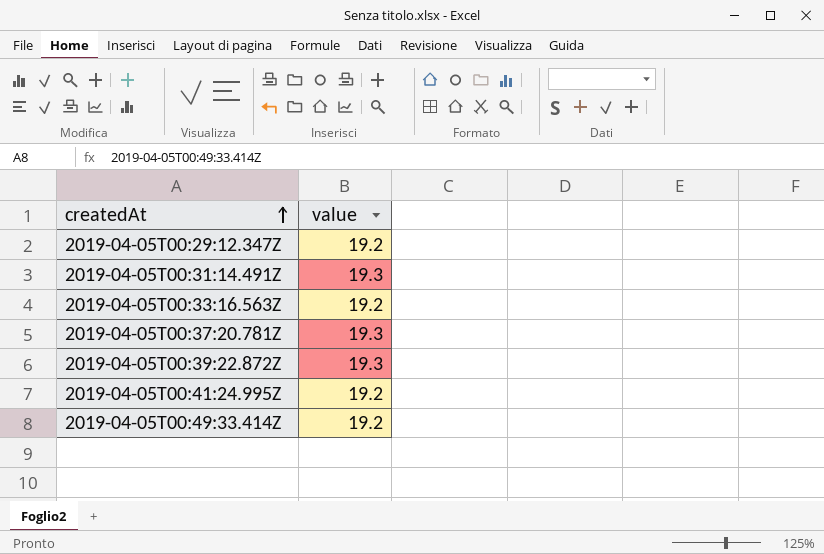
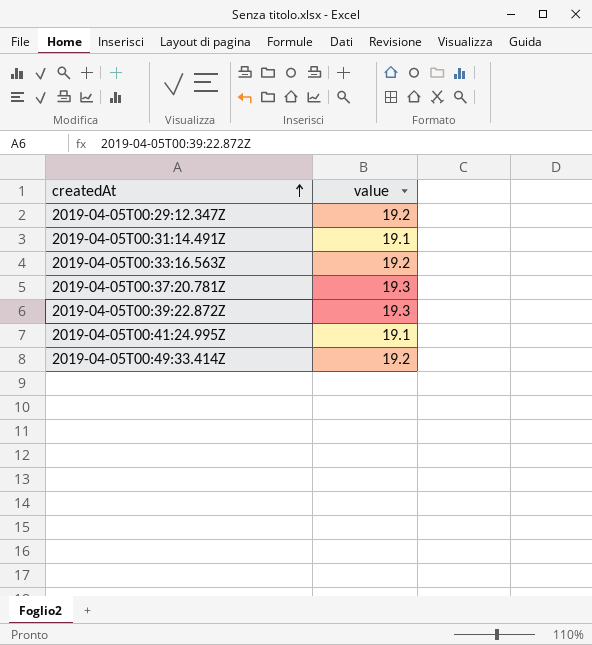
2019-04-05T00:31:14.491Z | value: 19.3 -> 19.1
2019-04-05T00:41:24.995Z | value: 19.2 -> 19.1

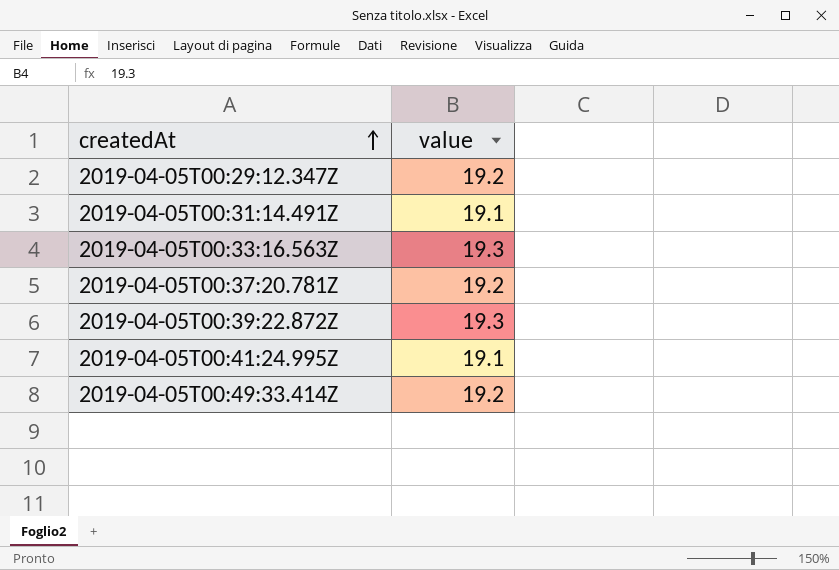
2019-04-05T00:33:16.563Z | value: 19.2 -> 19.3
2019-04-05T00:37:20.781Z | value: 19.3 -> 19.2

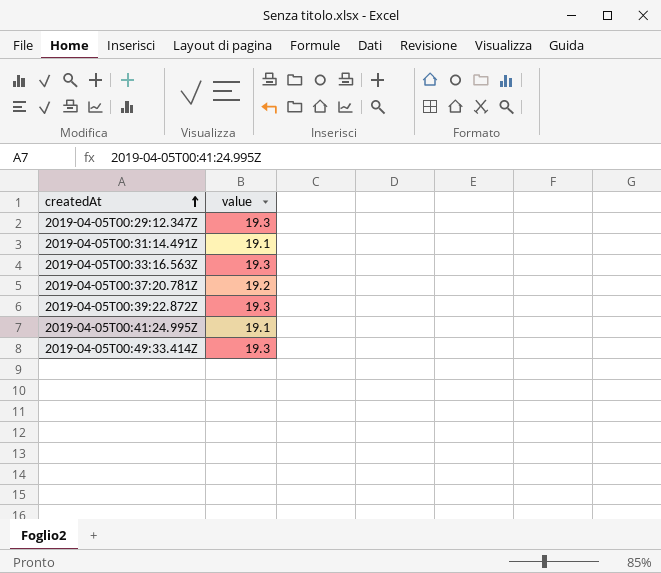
2019-04-05T00:29:12.347Z | value: 19.2 -> 19.3
2019-04-05T00:49:33.414Z | value: 19.2 -> 19.3

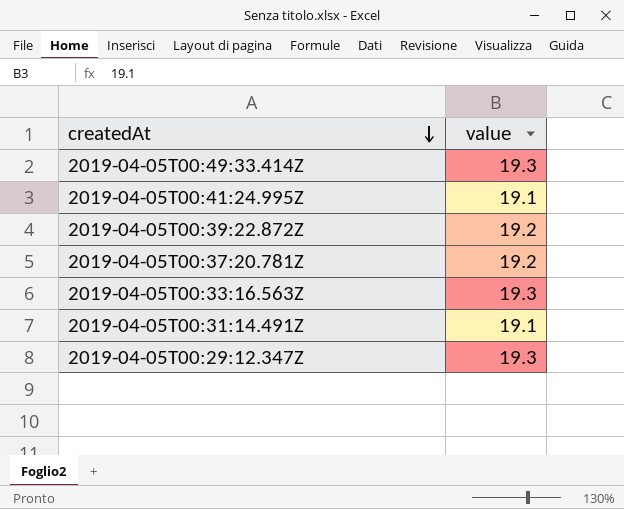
row order: createdAt ascending -> createdAt descending
2019-04-05T00:39:22.872Z | value: 19.3 -> 19.2

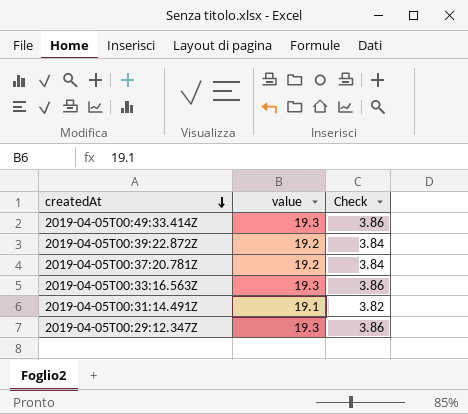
column Check | formula: none -> [value] * 0.2
row 2019-04-05T00:41:24.995Z: 19.1 -> none

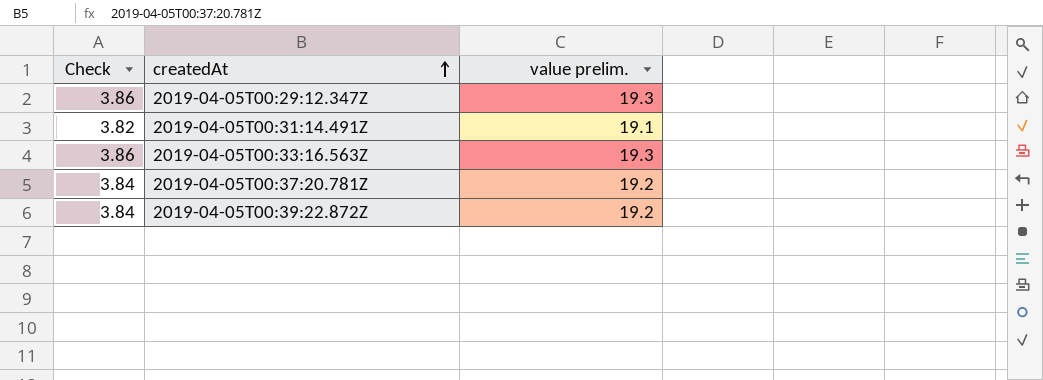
row order: createdAt descending -> createdAt ascending
column Check | position: 3 -> 1
column name: value -> value prelim.
row 2019-04-05T00:49:33.414Z: 19.3 | 3.86 -> none

